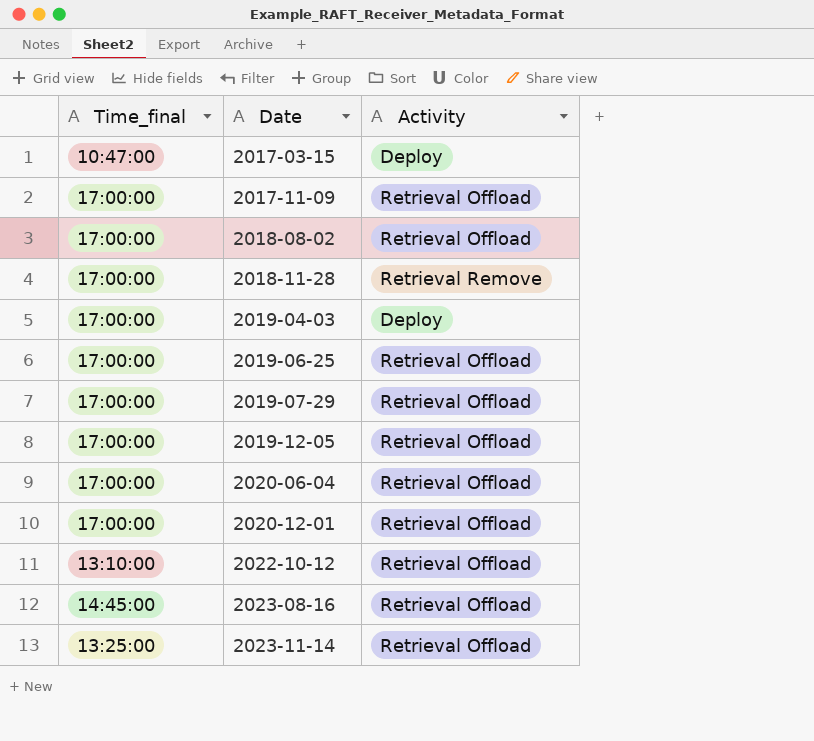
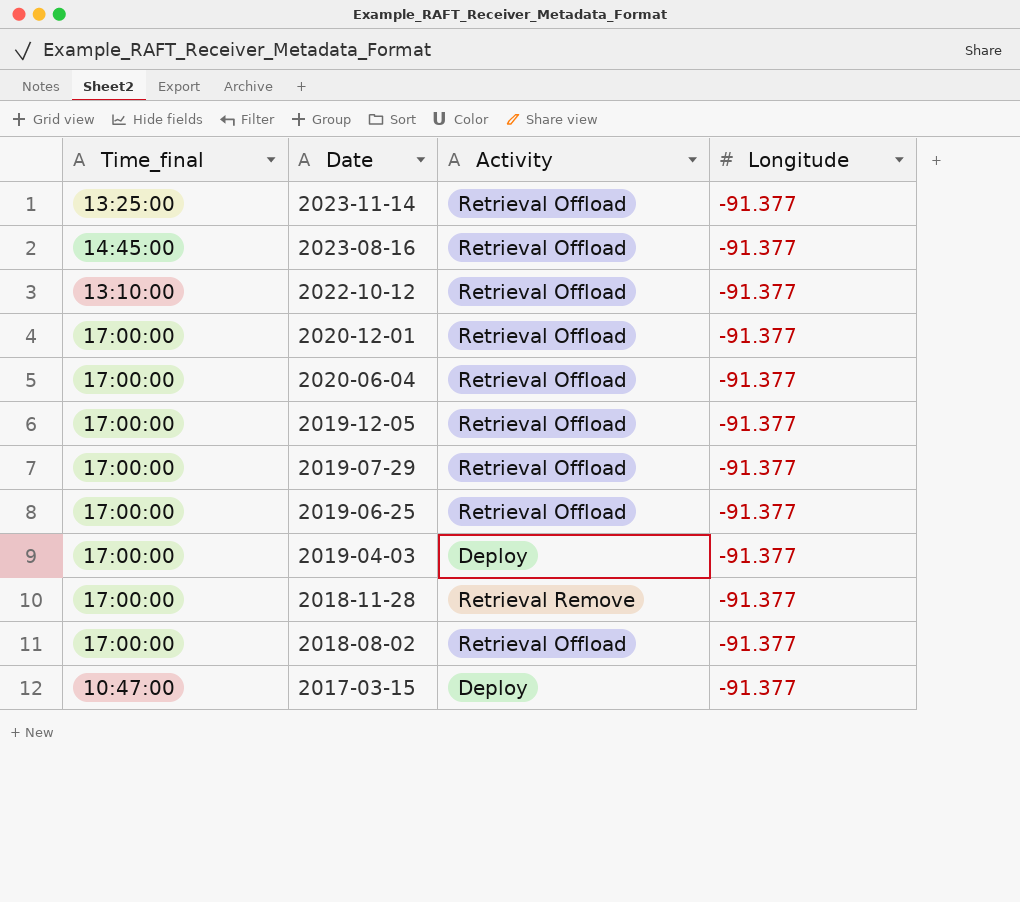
row order: Date ascending -> Date descending
column Longitude | position: none -> 4
row 2017-11-09: 17:00:00 | Retrieval Offload -> none

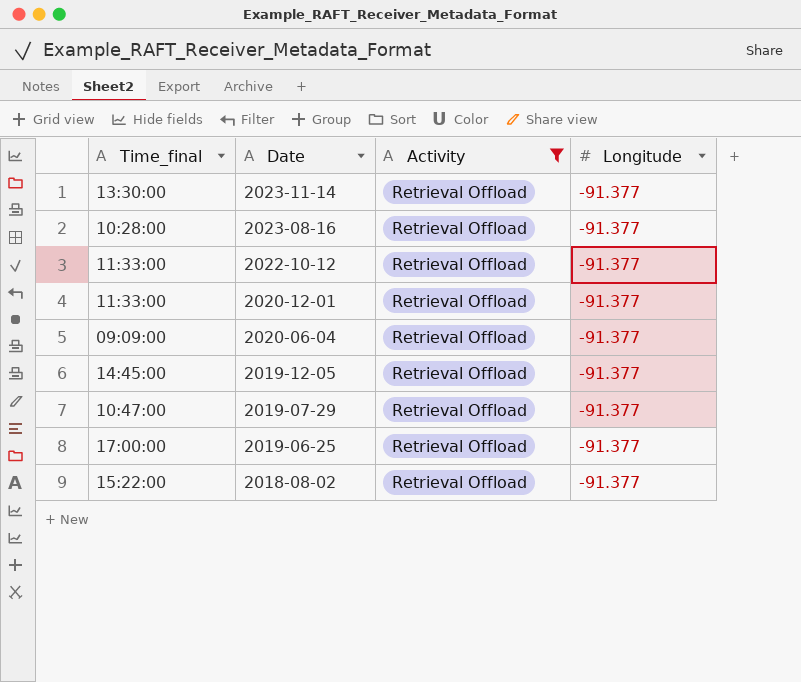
filter: none -> Activity = Retrieval Offload
2023-11-14 | Time_final: 13:25:00 -> 13:30:00
2023-08-16 | Time_final: 14:45:00 -> 10:28:00
2022-10-12 | Time_final: 13:10:00 -> 11:33:00
2020-12-01 | Time_final: 17:00:00 -> 11:33:00
2020-06-04 | Time_final: 17:00:00 -> 09:09:00
2019-12-05 | Time_final: 17:00:00 -> 14:45:00
2019-07-29 | Time_final: 17:00:00 -> 10:47:00
2018-08-02 | Time_final: 17:00:00 -> 15:22:00

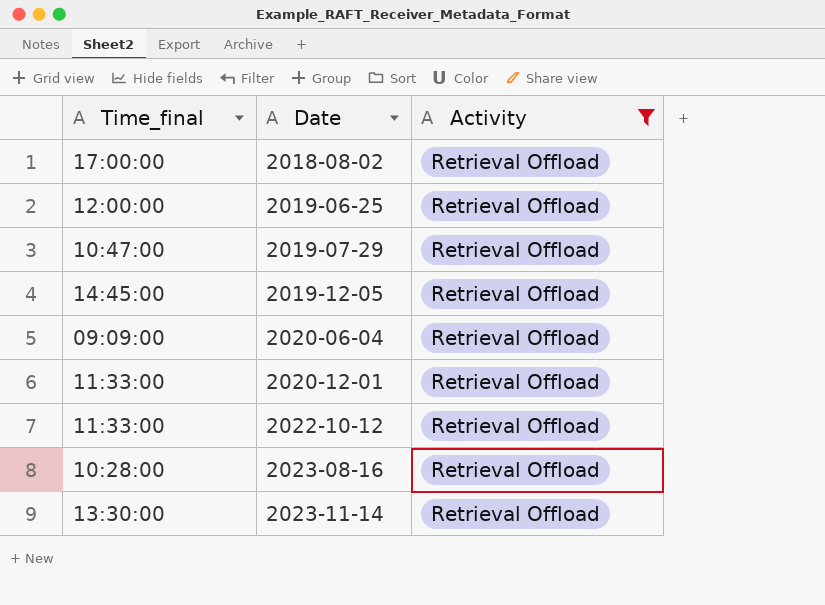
row order: Date descending -> Date ascending
column Longitude | position: 4 -> none
2018-08-02 | Time_final: 15:22:00 -> 17:00:00
2019-06-25 | Time_final: 17:00:00 -> 12:00:00

